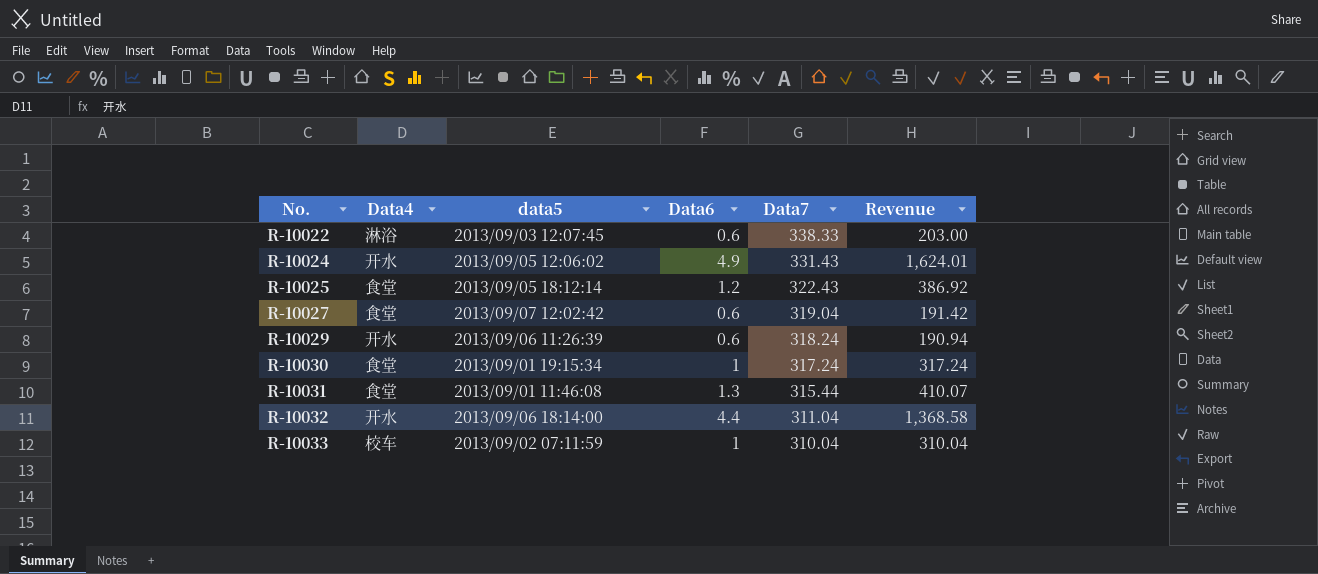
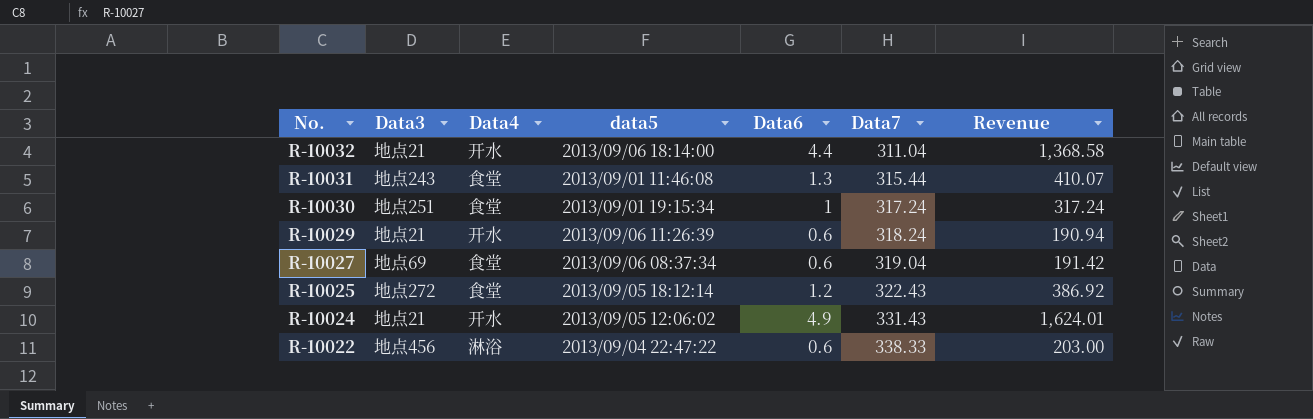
row order: No. ascending -> No. descending
column Data3 | position: none -> 2
row R-10033: 校车 | 2013/09/02 07:11:59 | 1 | 310.04 | 310.04 -> none
R-10027 | data5: 2013/09/07 12:02:42 -> 2013/09/06 08:37:34
R-10022 | data5: 2013/09/03 12:07:45 -> 2013/09/04 22:47:22

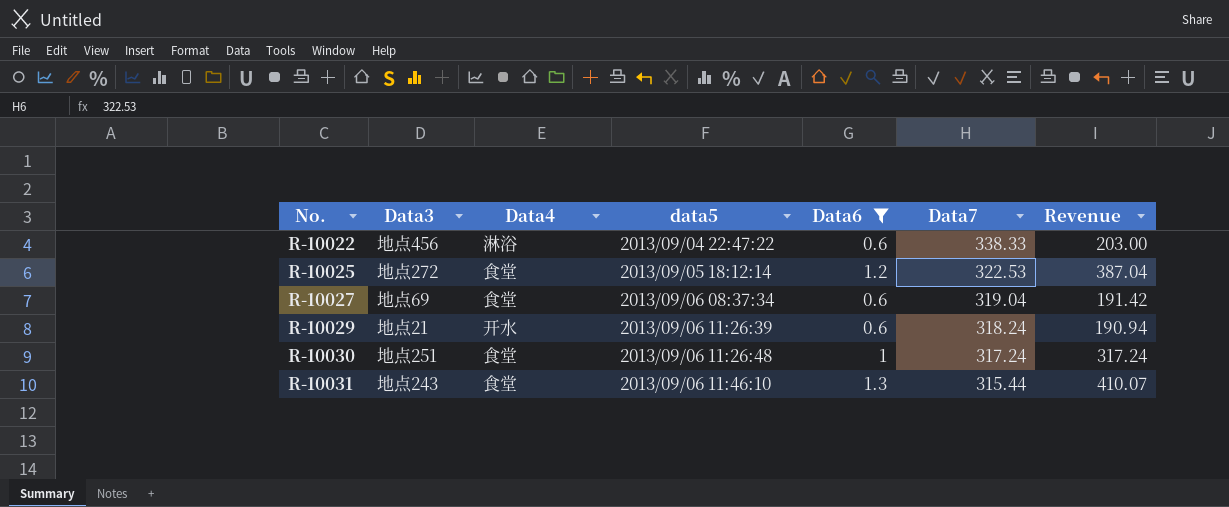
filter: none -> Data6 <= 1.3
row order: No. descending -> No. ascending
R-10025 | Data7: 322.43 -> 322.53
R-10025 | Revenue: 386.92 -> 387.04
R-10030 | data5: 2013/09/01 19:15:34 -> 2013/09/06 11:26:48
R-10031 | data5: 2013/09/01 11:46:08 -> 2013/09/06 11:46:10

